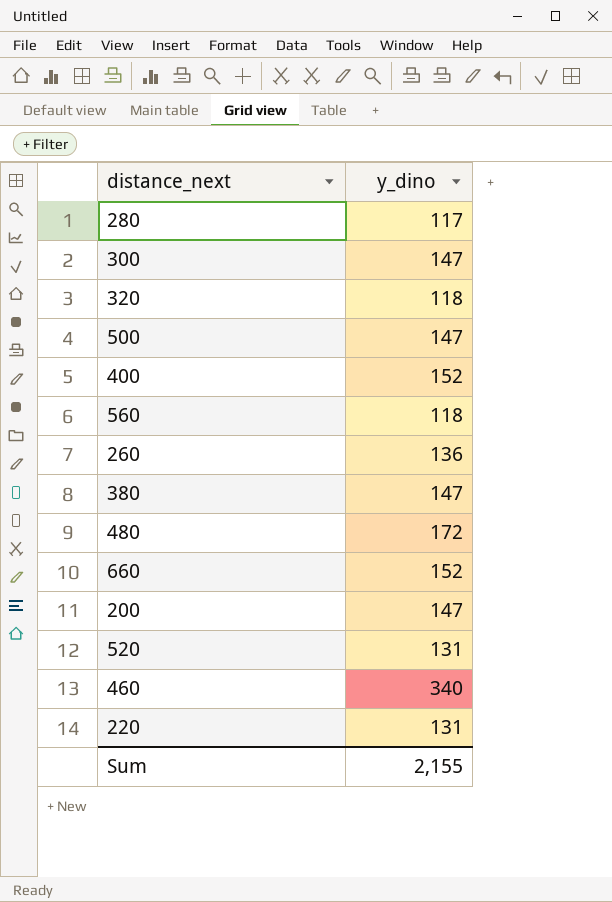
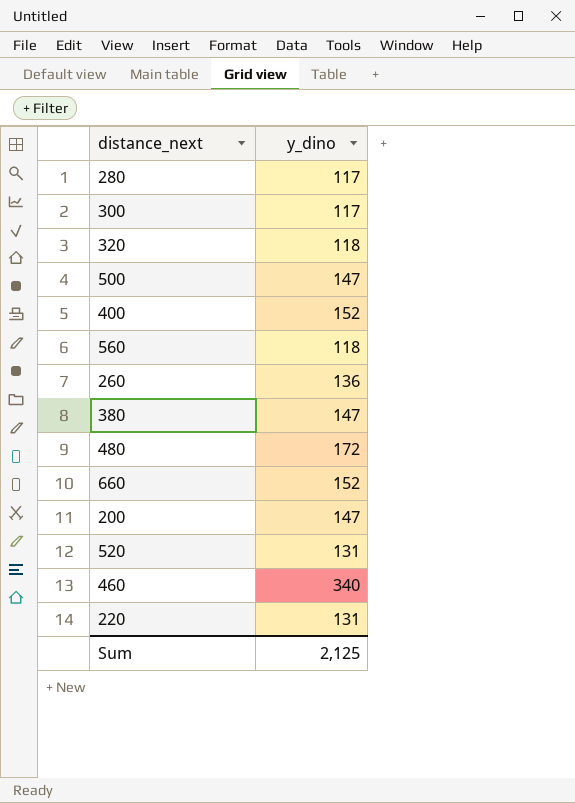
300 | y_dino: 147 -> 117
Sum | y_dino: 2,155 -> 2,125

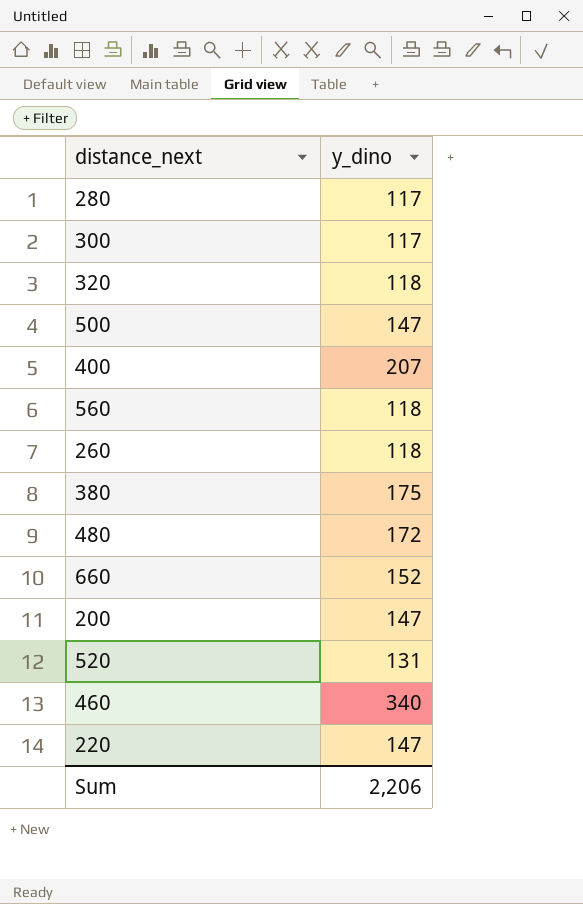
400 | y_dino: 152 -> 207
260 | y_dino: 136 -> 118
380 | y_dino: 147 -> 175
220 | y_dino: 131 -> 147
Sum | y_dino: 2,125 -> 2,206

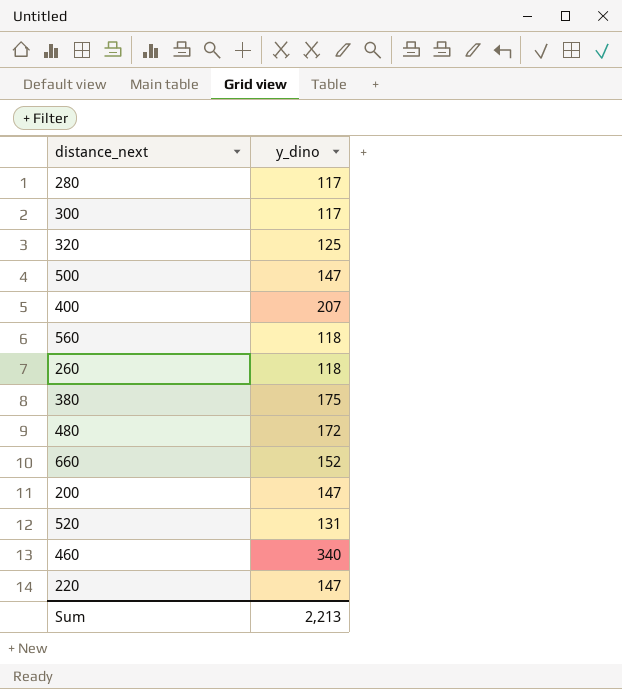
320 | y_dino: 118 -> 125
Sum | y_dino: 2,206 -> 2,213

